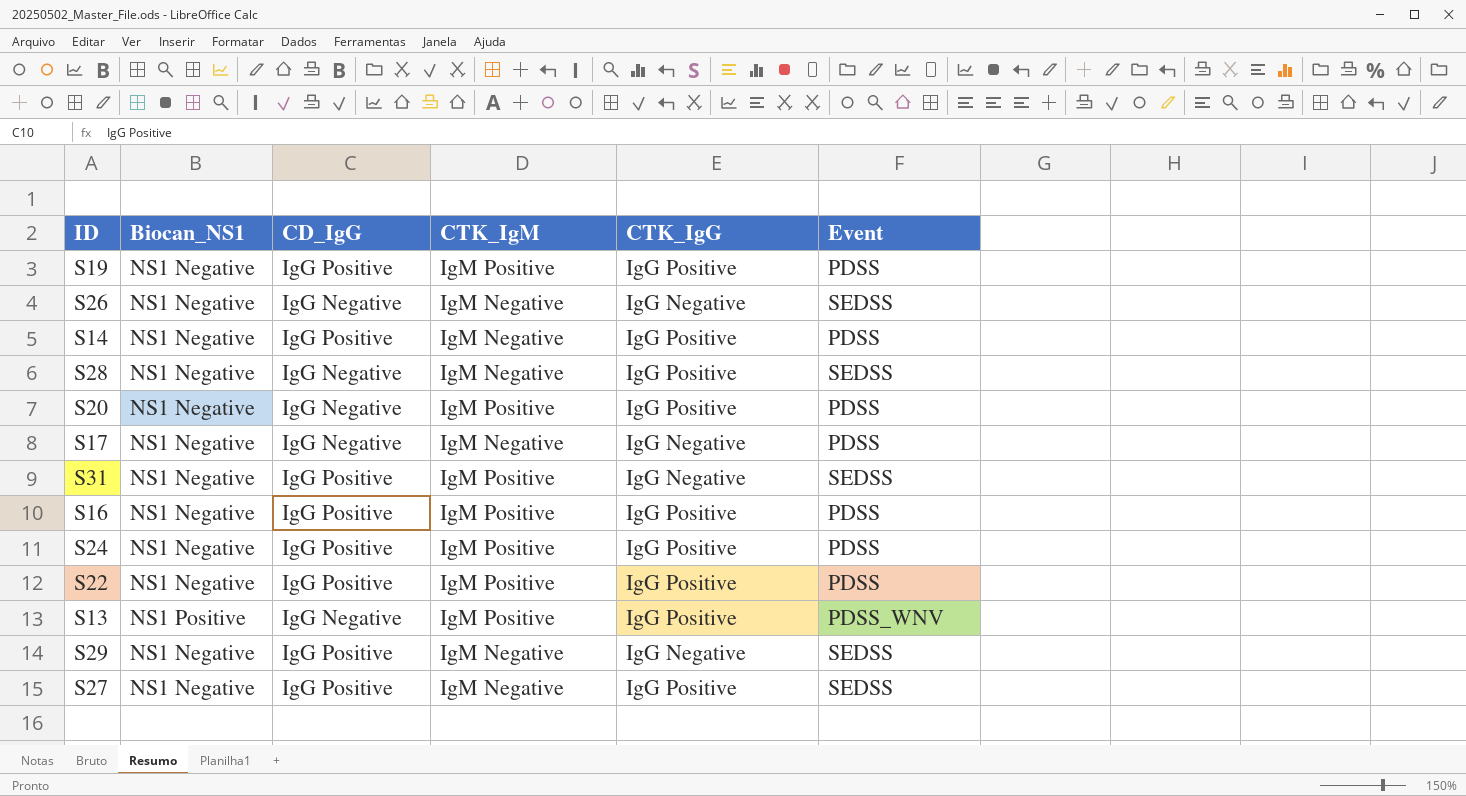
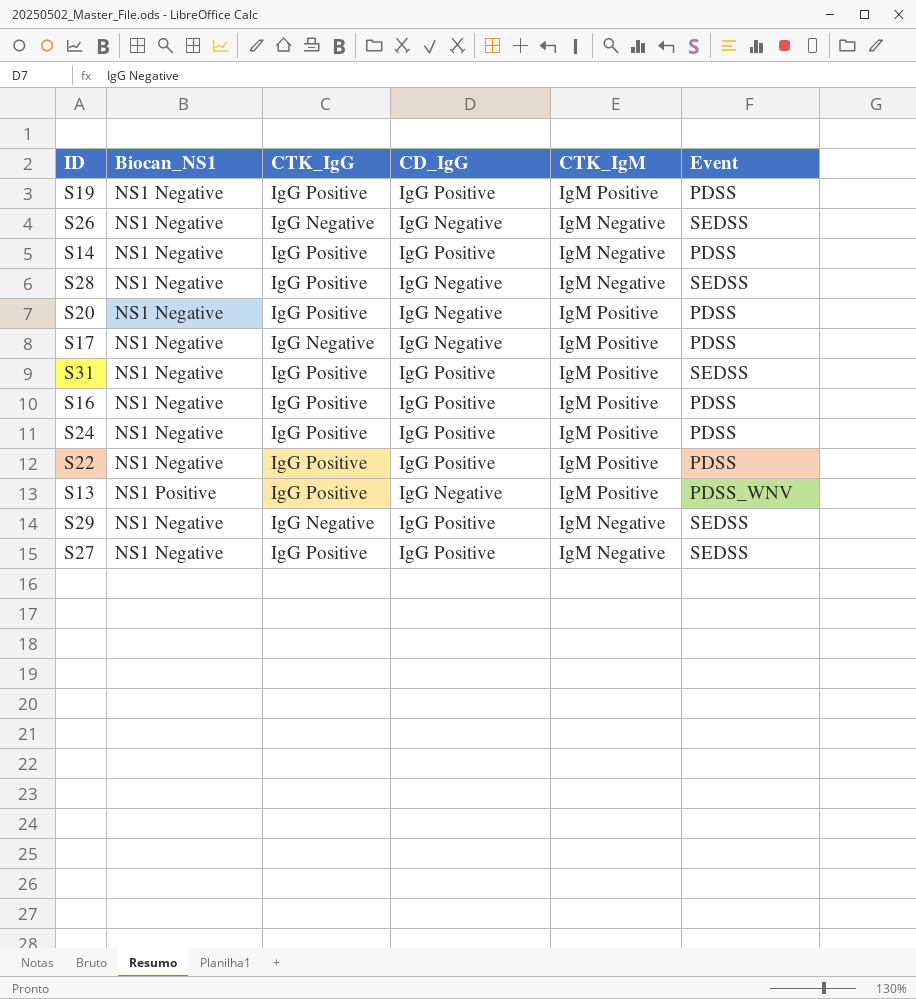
column CTK_IgG | position: 5 -> 3
S17 | CTK_IgM: IgM Negative -> IgM Positive
S31 | CTK_IgG: IgG Negative -> IgG Positive

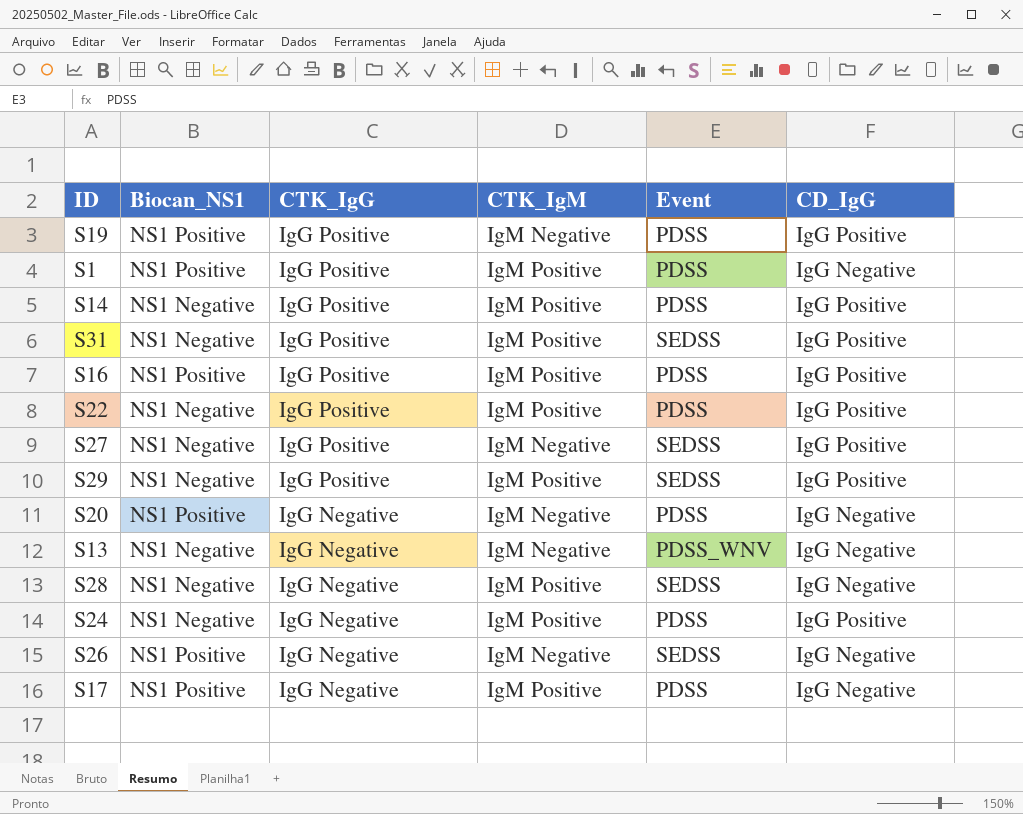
row order: none -> CTK_IgG descending
column CD_IgG | position: 4 -> 6
S19 | Biocan_NS1: NS1 Negative -> NS1 Positive
S19 | CTK_IgM: IgM Positive -> IgM Negative
row S1: none -> NS1 Positive | IgG Positive | IgM Positive | PDSS | IgG Negative
S14 | CTK_IgM: IgM Negative -> IgM Positive
S16 | Biocan_NS1: NS1 Negative -> NS1 Positive
S29 | CTK_IgG: IgG Negative -> IgG Positive
S29 | CTK_IgM: IgM Negative -> IgM Positive
S20 | Biocan_NS1: NS1 Negative -> NS1 Positive
S20 | CTK_IgG: IgG Positive -> IgG Negative
S20 | CTK_IgM: IgM Positive -> IgM Negative
S13 | Biocan_NS1: NS1 Positive -> NS1 Negative
S13 | CTK_IgG: IgG Positive -> IgG Negative
S13 | CTK_IgM: IgM Positive -> IgM Negative
S28 | CTK_IgG: IgG Positive -> IgG Negative
S28 | CTK_IgM: IgM Negative -> IgM Positive
S24 | CTK_IgG: IgG Positive -> IgG Negative
S26 | Biocan_NS1: NS1 Negative -> NS1 Positive
S17 | Biocan_NS1: NS1 Negative -> NS1 Positive

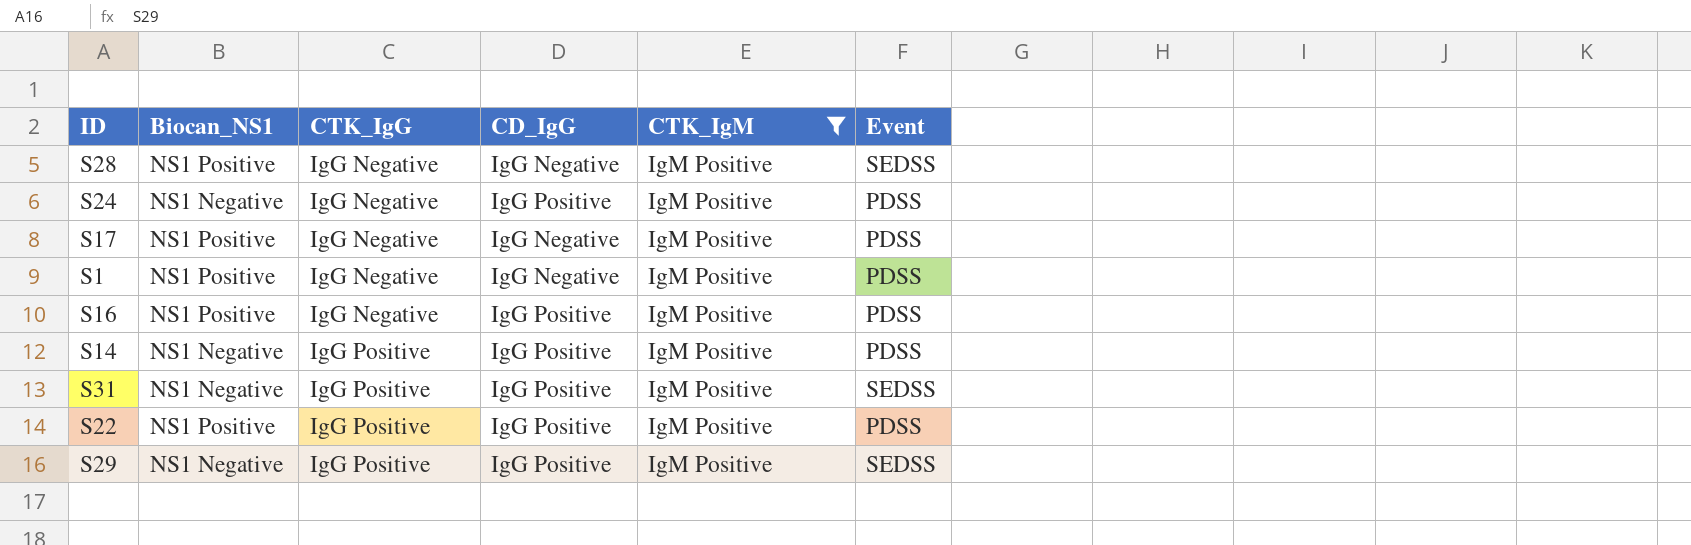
filter: none -> CTK_IgM = IgM Positive
row order: CTK_IgG descending -> CTK_IgG ascending
column CD_IgG | position: 6 -> 4
S28 | Biocan_NS1: NS1 Negative -> NS1 Positive
S1 | CTK_IgG: IgG Positive -> IgG Negative
S16 | CTK_IgG: IgG Positive -> IgG Negative
S22 | Biocan_NS1: NS1 Negative -> NS1 Positive

